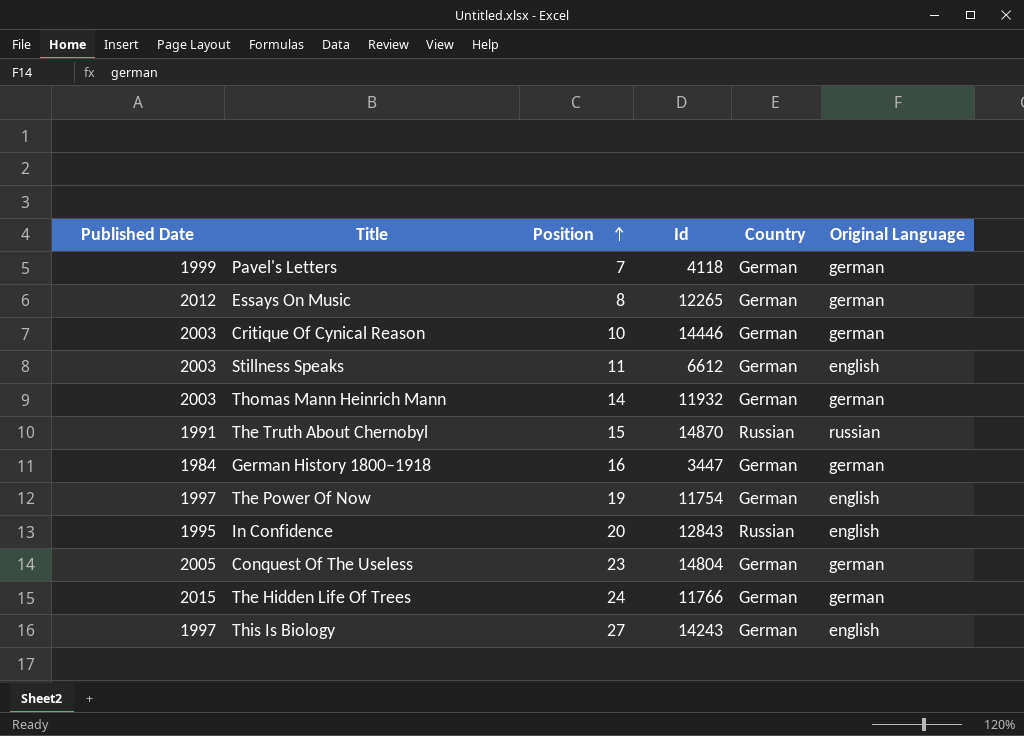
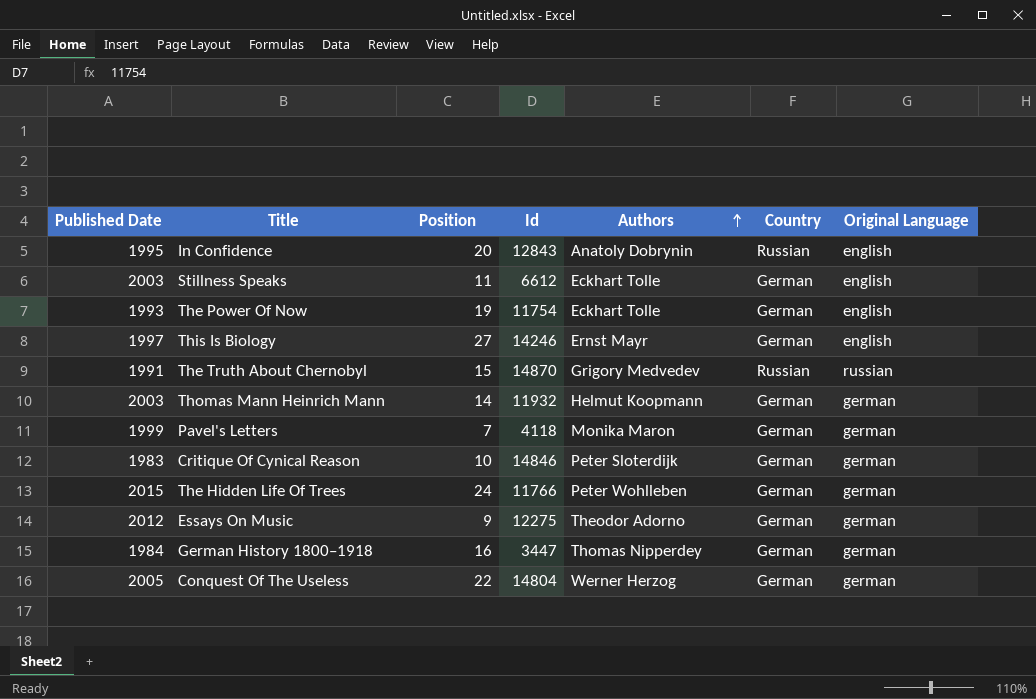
row order: Position ascending -> Authors ascending
column Authors | position: none -> 5
The Power Of Now | Published Date: 1997 -> 1993
This Is Biology | Id: 14243 -> 14246
Critique Of Cynical Reason | Published Date: 2003 -> 1983
Critique Of Cynical Reason | Id: 14446 -> 14846
Essays On Music | Position: 8 -> 9
Essays On Music | Id: 12265 -> 12275
Conquest Of The Useless | Position: 23 -> 22

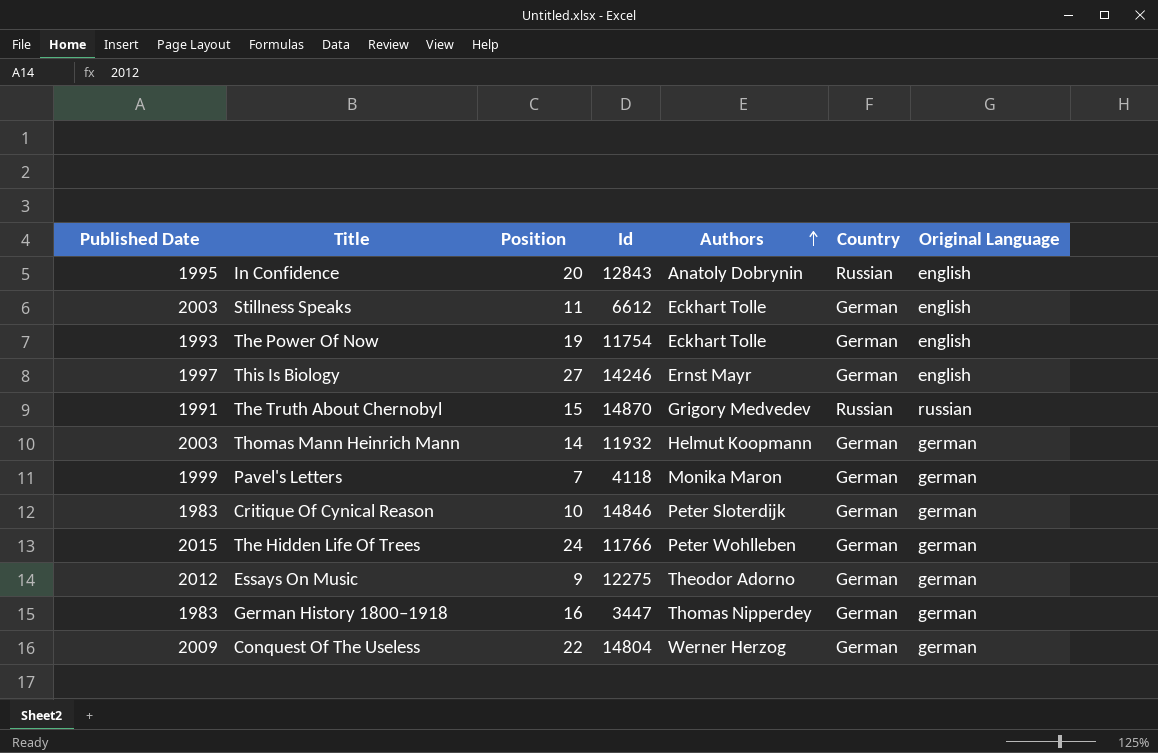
German History 1800–1918 | Published Date: 1984 -> 1983
Conquest Of The Useless | Published Date: 2005 -> 2009

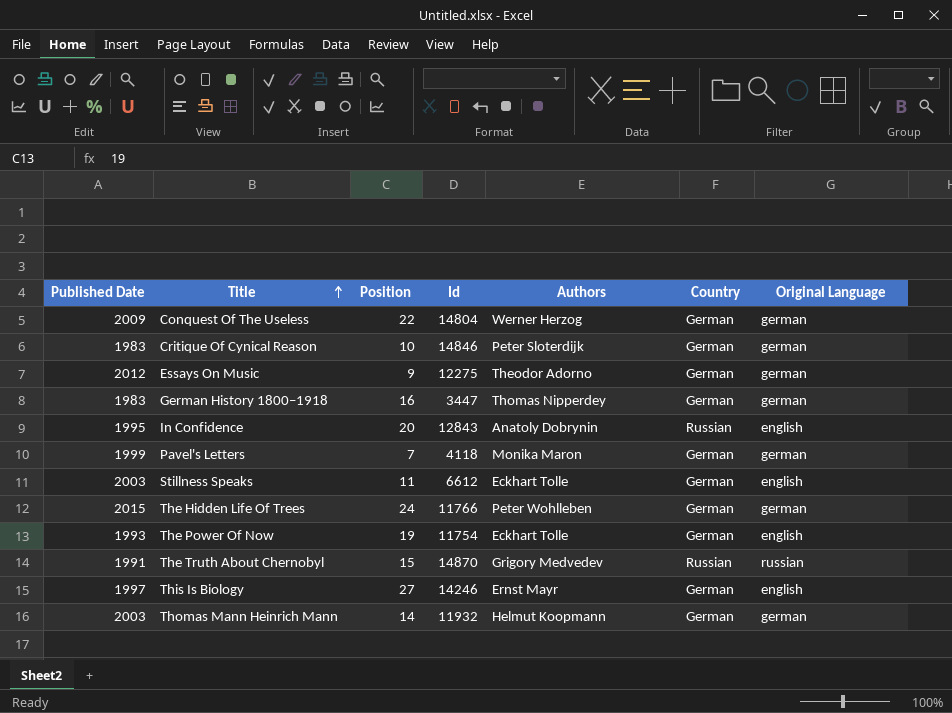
row order: Authors ascending -> Title ascending

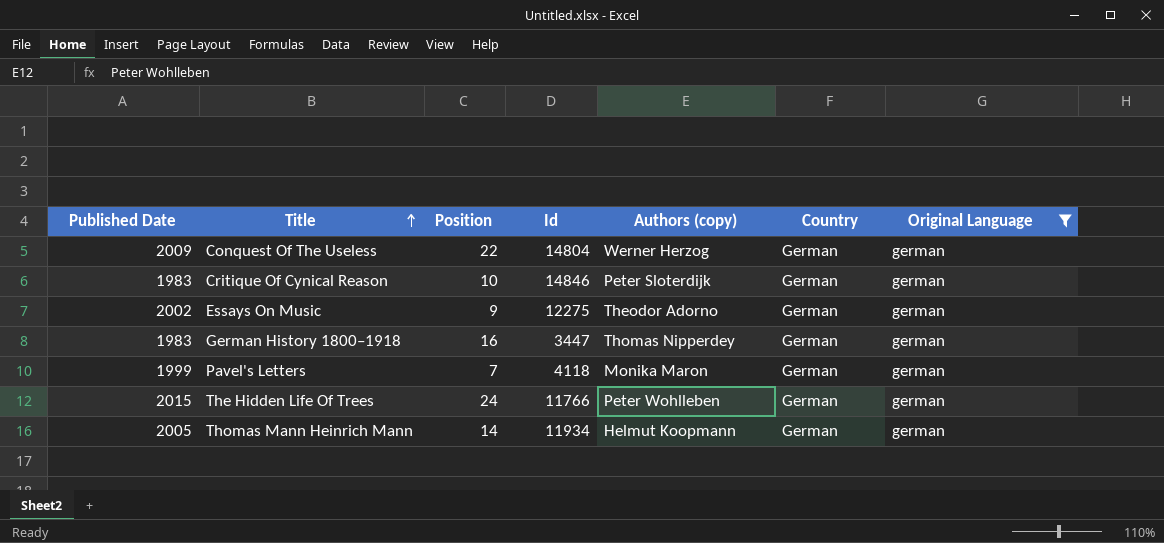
filter: none -> Original Language = german
column name: Authors -> Authors (copy)
Essays On Music | Published Date: 2012 -> 2002
Thomas Mann Heinrich Mann | Published Date: 2003 -> 2005
Thomas Mann Heinrich Mann | Id: 11932 -> 11934

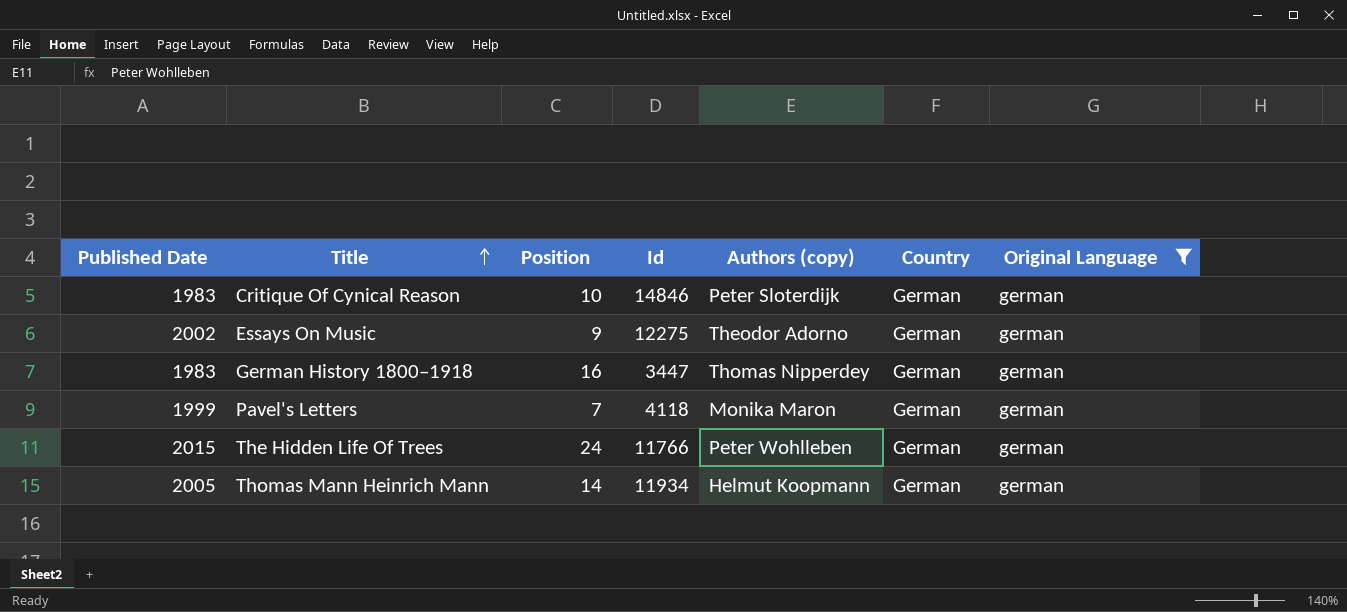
row Conquest Of The Useless: 2009 | 22 | 14804 | Werner Herzog | German | german -> none

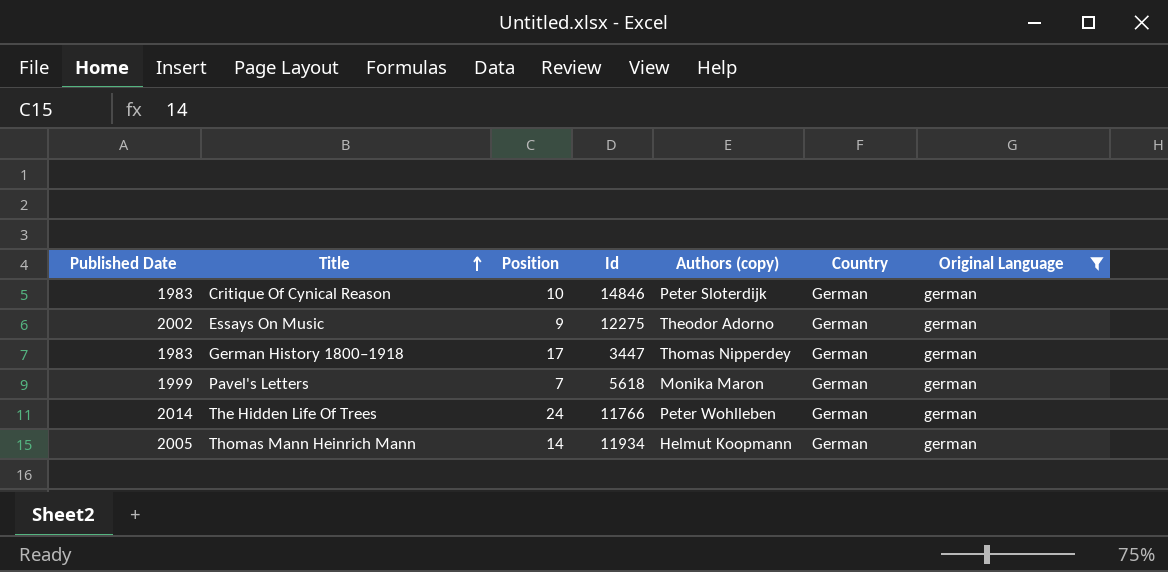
German History 1800–1918 | Position: 16 -> 17
Pavel's Letters | Id: 4118 -> 5618
The Hidden Life Of Trees | Published Date: 2015 -> 2014

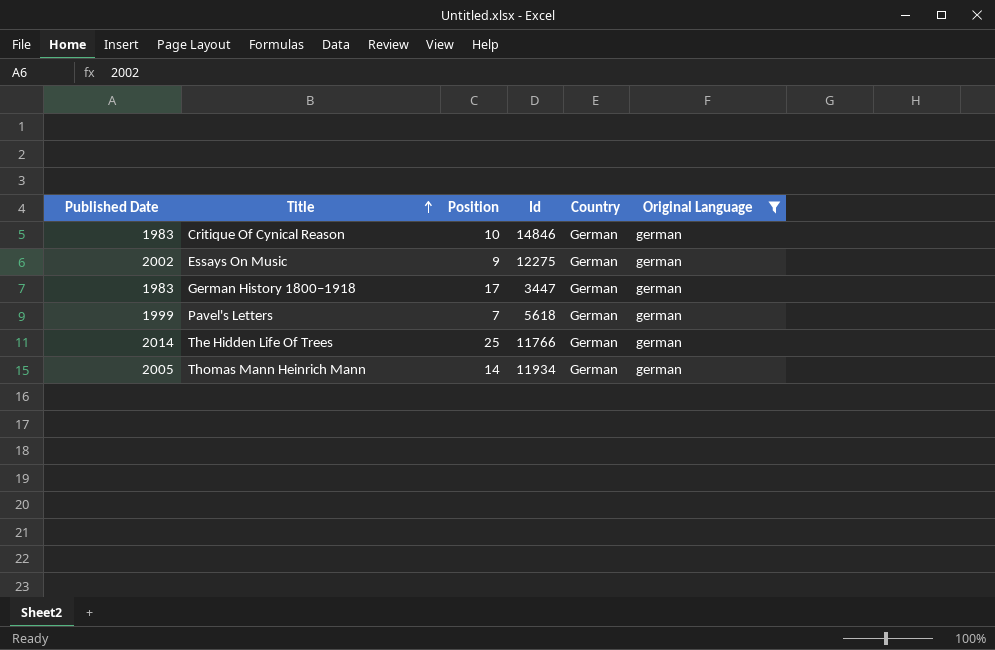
column Authors (copy) | position: 5 -> none
The Hidden Life Of Trees | Position: 24 -> 25

